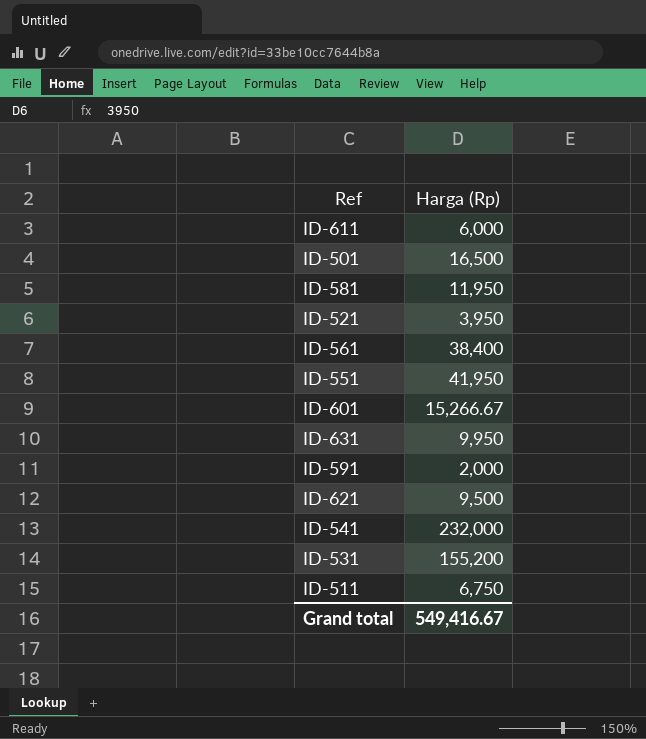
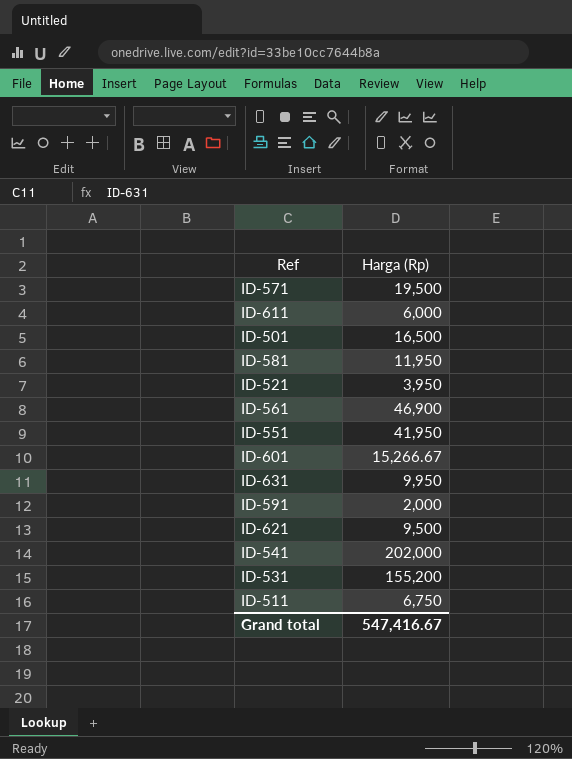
row ID-571: none -> 19,500
ID-561 | Harga (Rp): 38,400 -> 46,900
ID-541 | Harga (Rp): 232,000 -> 202,000
Grand total | Harga (Rp): 549,416.67 -> 547,416.67

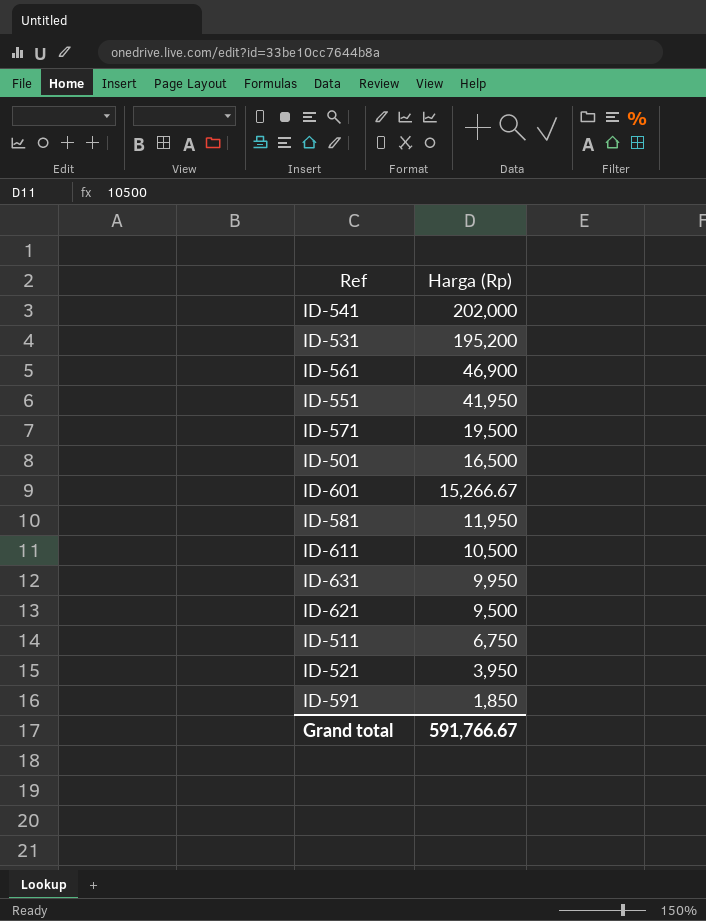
row order: none -> Harga (Rp) descending
ID-531 | Harga (Rp): 155,200 -> 195,200
ID-611 | Harga (Rp): 6,000 -> 10,500
ID-591 | Harga (Rp): 2,000 -> 1,850
Grand total | Harga (Rp): 547,416.67 -> 591,766.67

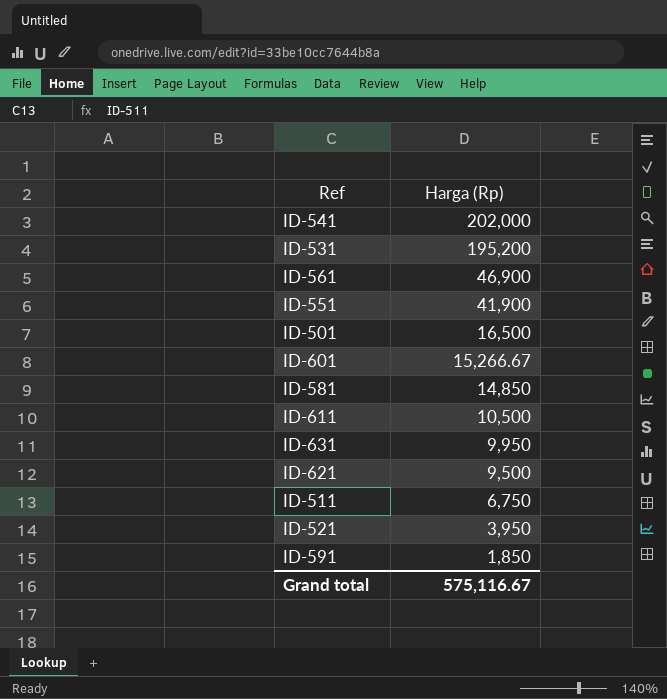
row ID-571: 19,500 -> none
ID-551 | Harga (Rp): 41,950 -> 41,900
ID-581 | Harga (Rp): 11,950 -> 14,850
Grand total | Harga (Rp): 591,766.67 -> 575,116.67

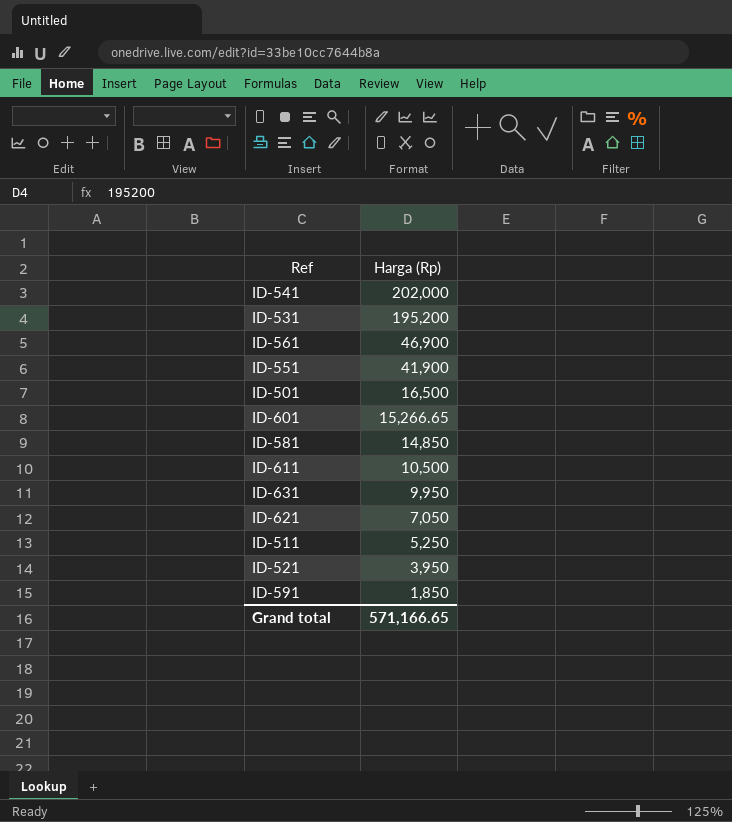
ID-601 | Harga (Rp): 15,266.67 -> 15,266.65
ID-621 | Harga (Rp): 9,500 -> 7,050
ID-511 | Harga (Rp): 6,750 -> 5,250
Grand total | Harga (Rp): 575,116.67 -> 571,166.65

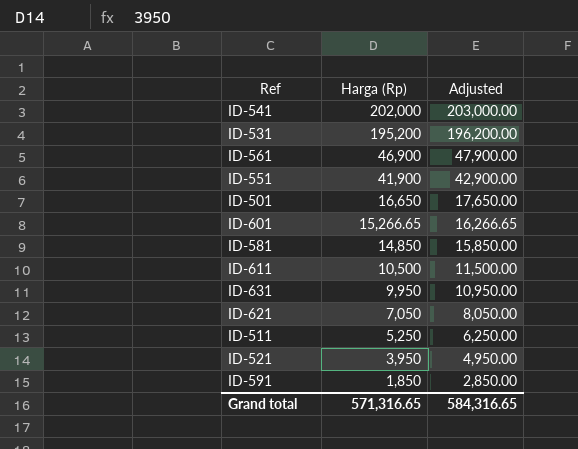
column Adjusted | formula: none -> [Harga (Rp)] + 1000
ID-501 | Harga (Rp): 16,500 -> 16,650
Grand total | Harga (Rp): 571,166.65 -> 571,316.65

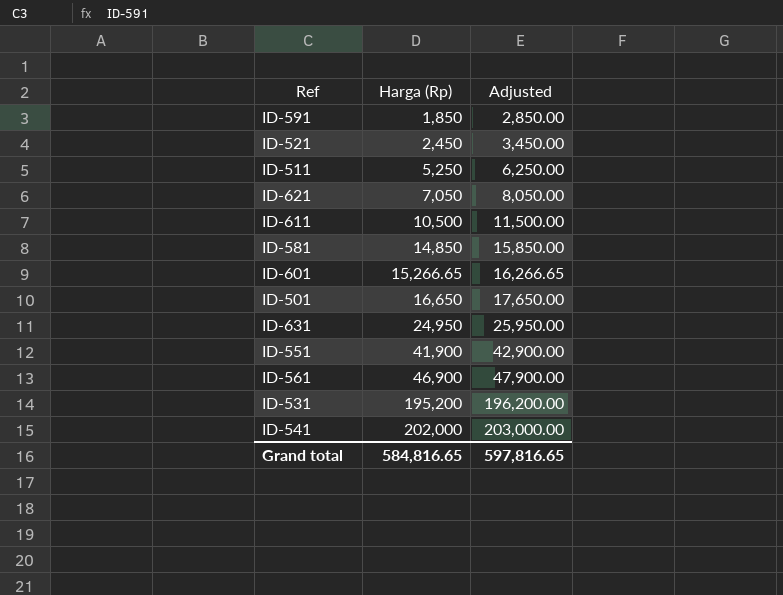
row order: Harga (Rp) descending -> Harga (Rp) ascending
ID-521 | Harga (Rp): 3,950 -> 2,450
ID-521 | Adjusted: 4,950.00 -> 3,450.00
ID-631 | Harga (Rp): 9,950 -> 24,950
ID-631 | Adjusted: 10,950.00 -> 25,950.00
Grand total | Harga (Rp): 571,316.65 -> 584,816.65
Grand total | Adjusted: 584,316.65 -> 597,816.65

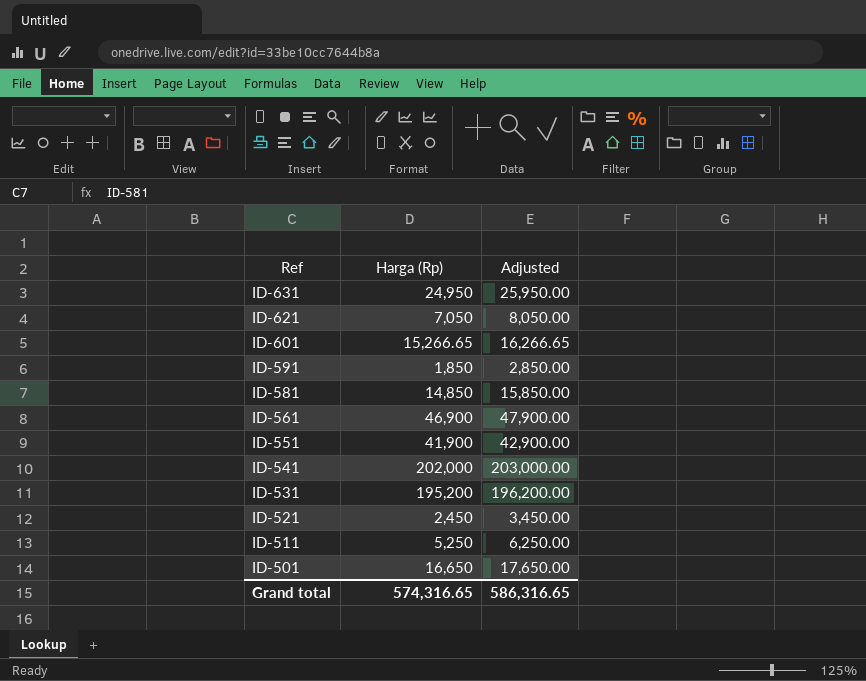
row order: Harga (Rp) ascending -> Ref descending
row ID-611: 10,500 | 11,500.00 -> none
Grand total | Harga (Rp): 584,816.65 -> 574,316.65
Grand total | Adjusted: 597,816.65 -> 586,316.65

